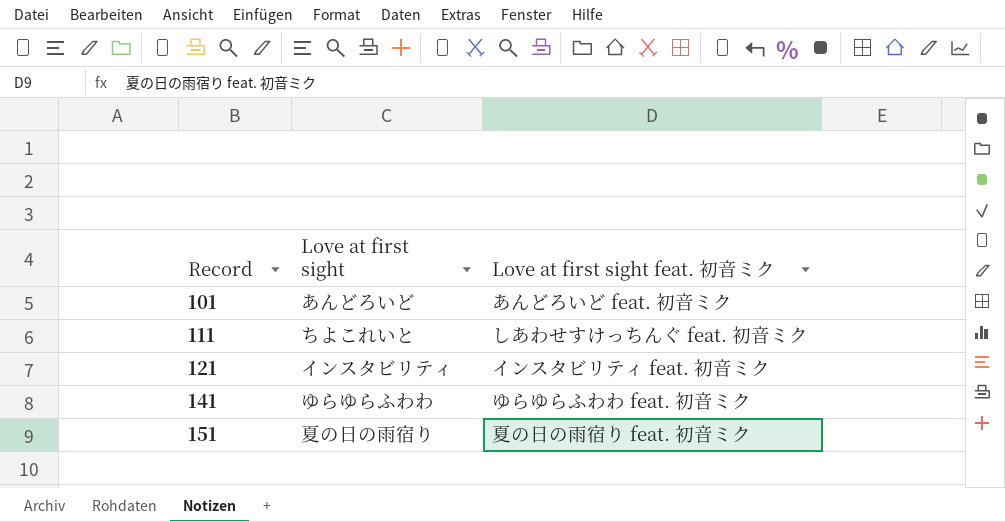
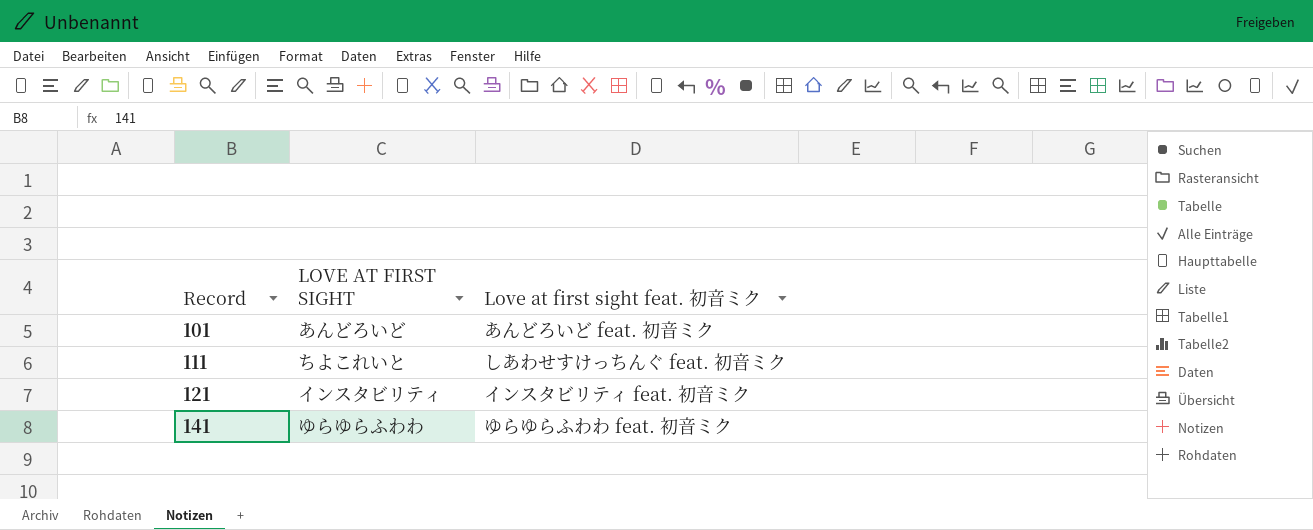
column name: Love at first sight -> LOVE AT FIRST SIGHT
row 151: 夏の日の雨宿り | 夏の日の雨宿り feat. 初音ミク -> none

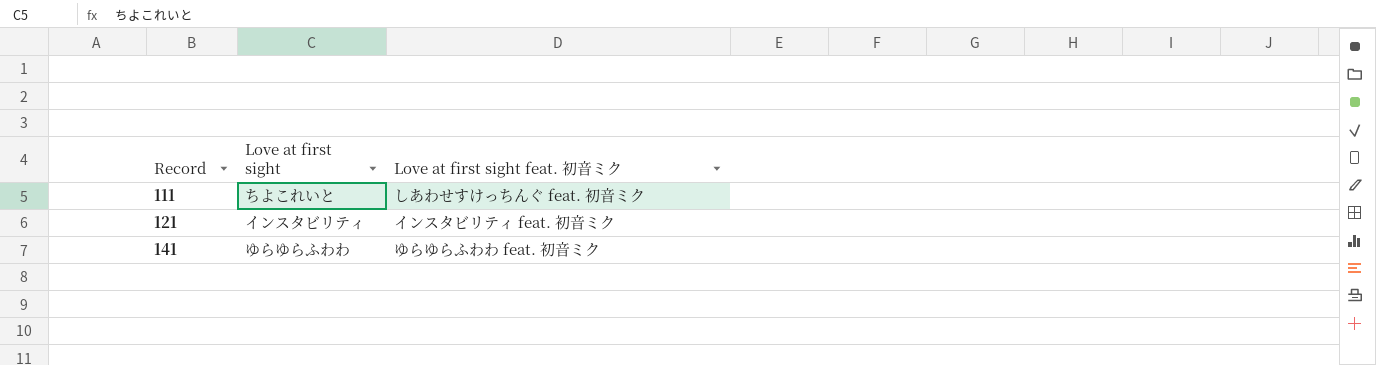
column name: LOVE AT FIRST SIGHT -> Love at first sight
row 101: あんどろいど | あんどろいど feat. 初音ミク -> none

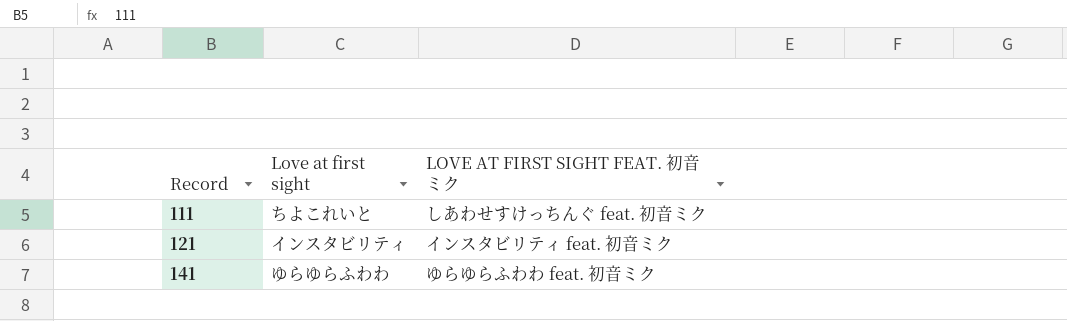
column name: Love at first sight feat. 初音ミク -> LOVE AT FIRST SIGHT FEAT. 初音ミク

